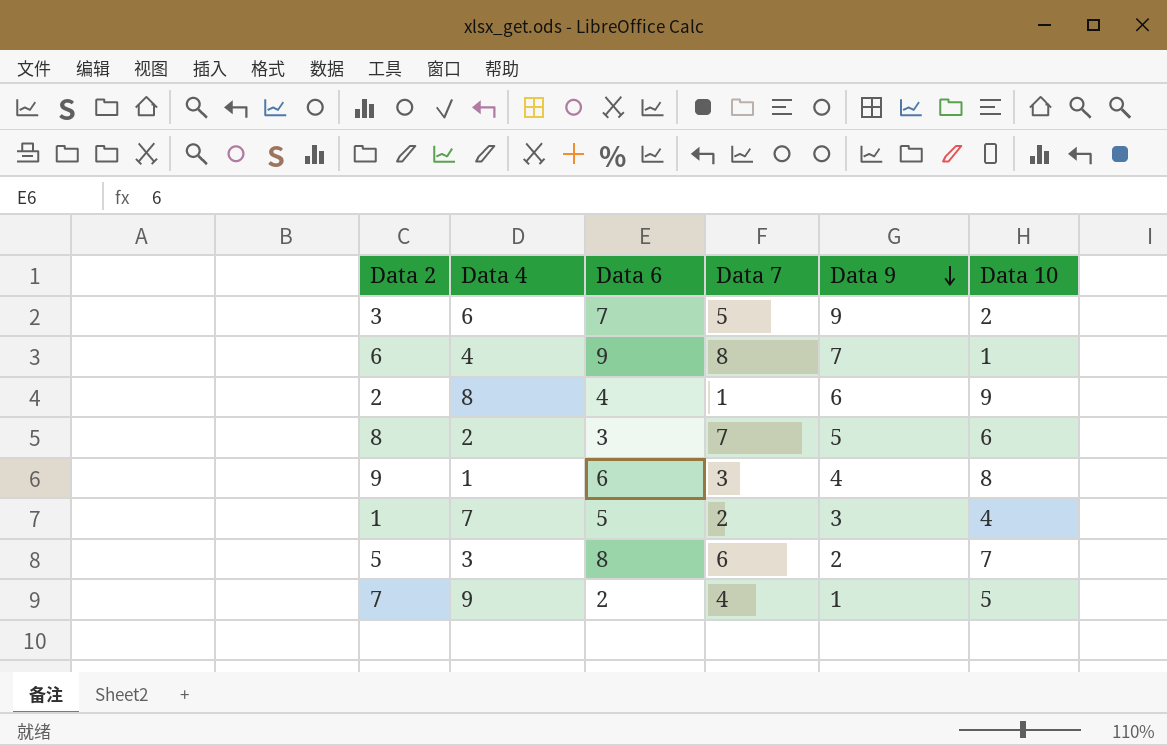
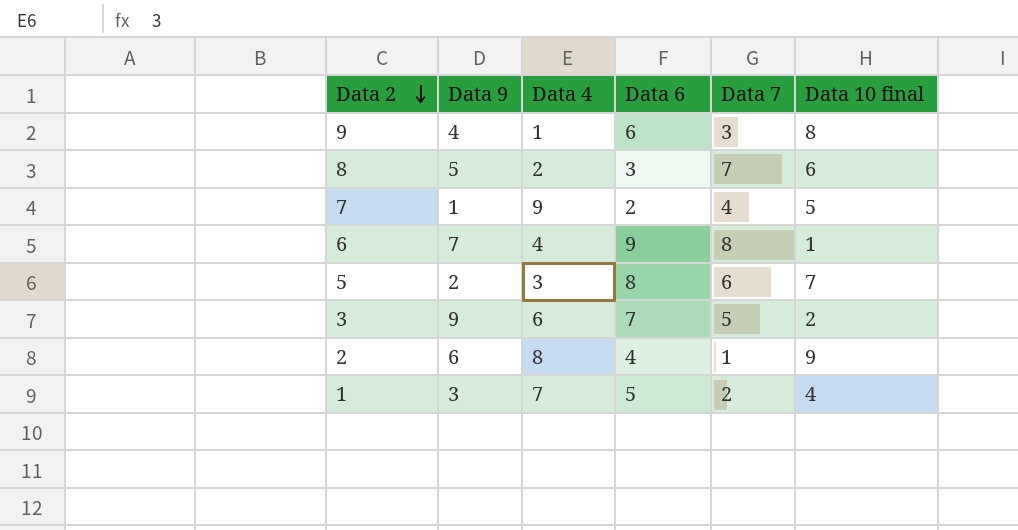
row order: Data 9 descending -> Data 2 descending
column Data 9 | position: 5 -> 2
column name: Data 10 -> Data 10 final

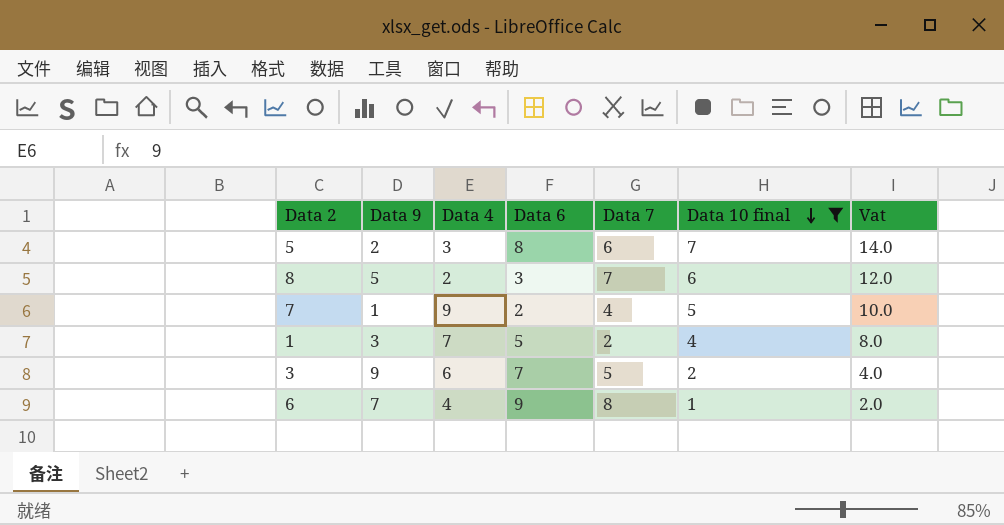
filter: none -> Data 10 final <= 7
row order: Data 2 descending -> Data 10 final descending
column Vat | formula: none -> [Data 10 final] * 2

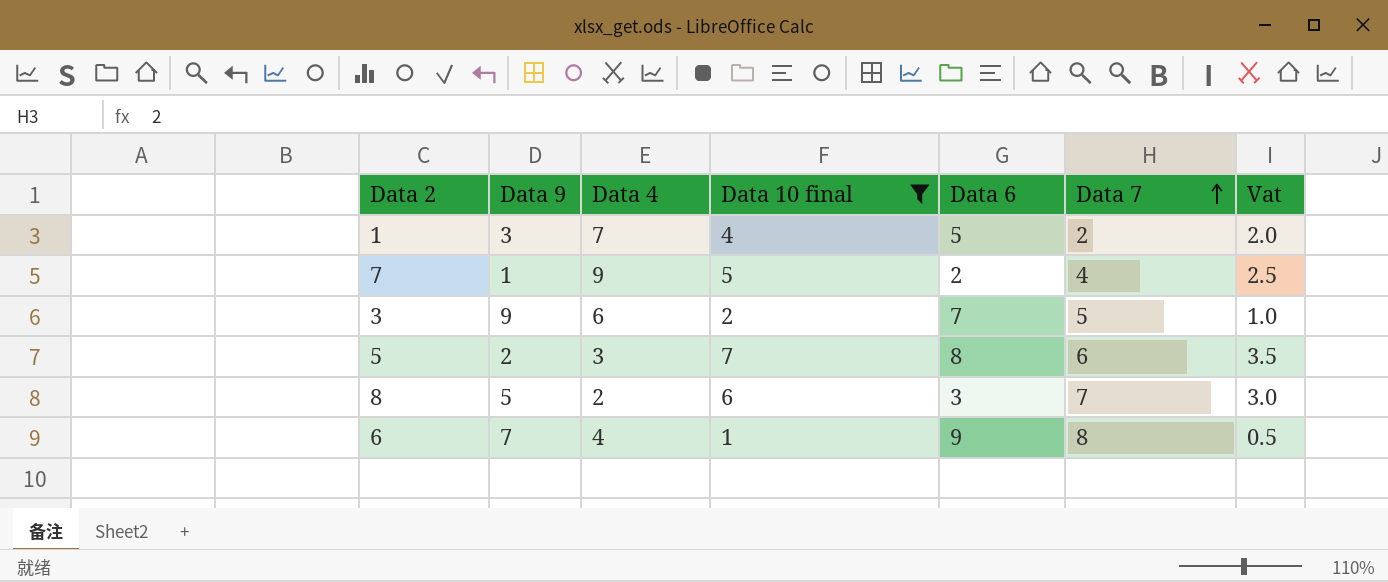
row order: Data 10 final descending -> Data 7 ascending
column Data 10 final | position: 6 -> 4
column Vat | formula: [Data 10 final] * 2 -> [Data 10 final] * 0.5

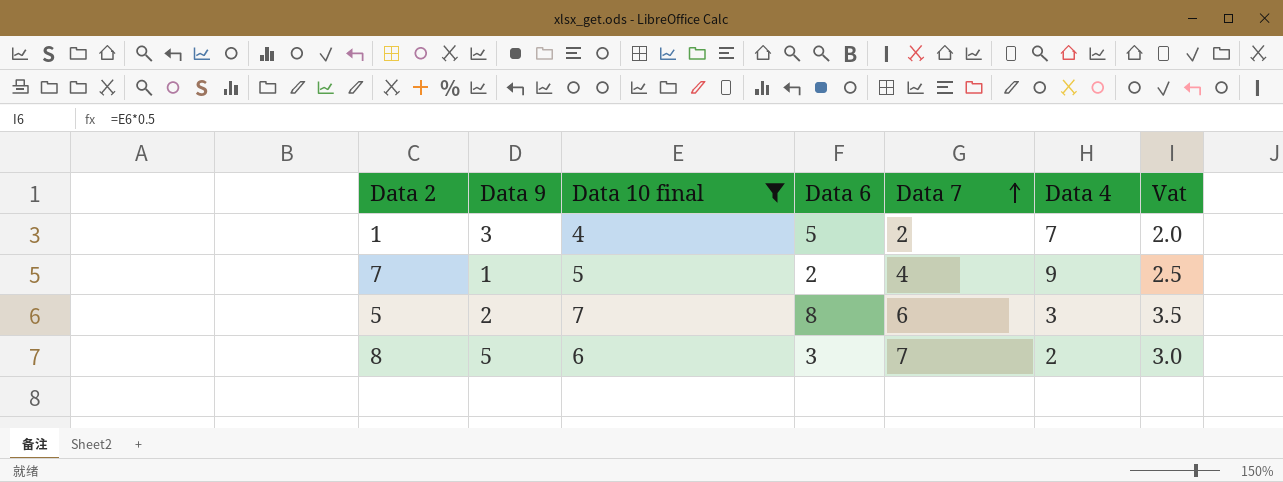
column Data 4 | position: 3 -> 6
row 3: 9 | 6 | 2 | 7 | 5 | 1.0 -> none
row 6: 7 | 4 | 1 | 9 | 8 | 0.5 -> none

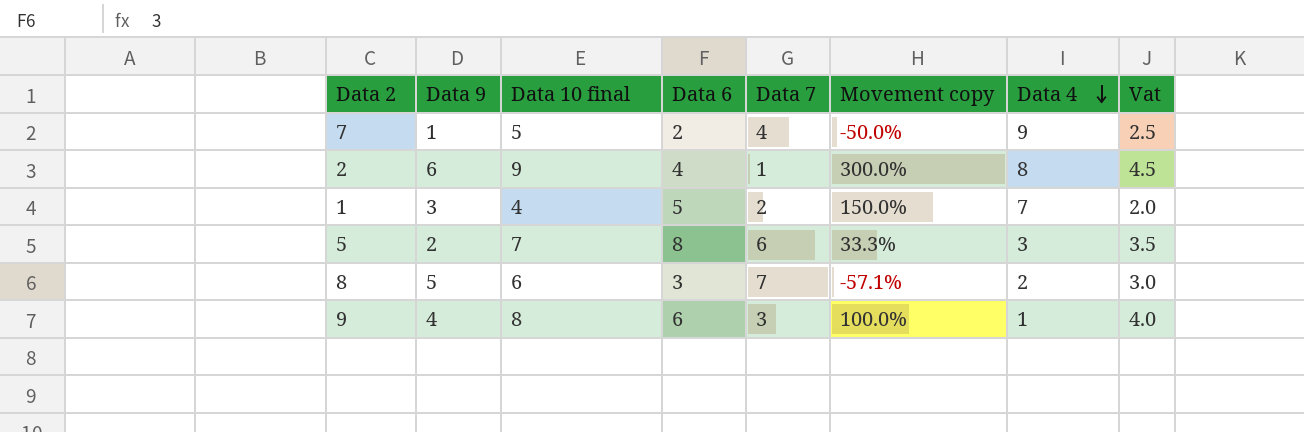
filter: Data 10 final <= 7 -> none
row order: Data 7 ascending -> Data 4 descending
column Movement copy | formula: none -> ([Data 6] - [Data 7]) / [Data 7]

